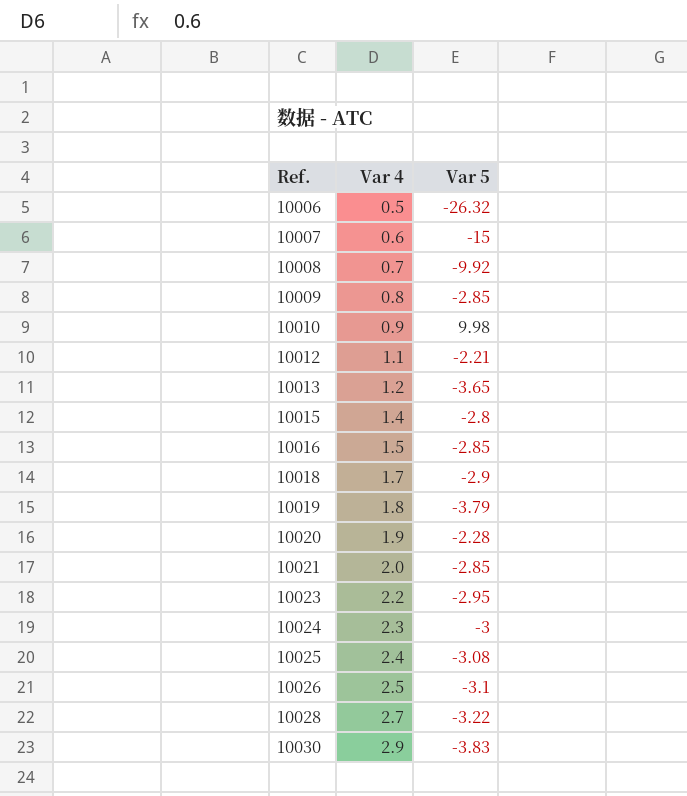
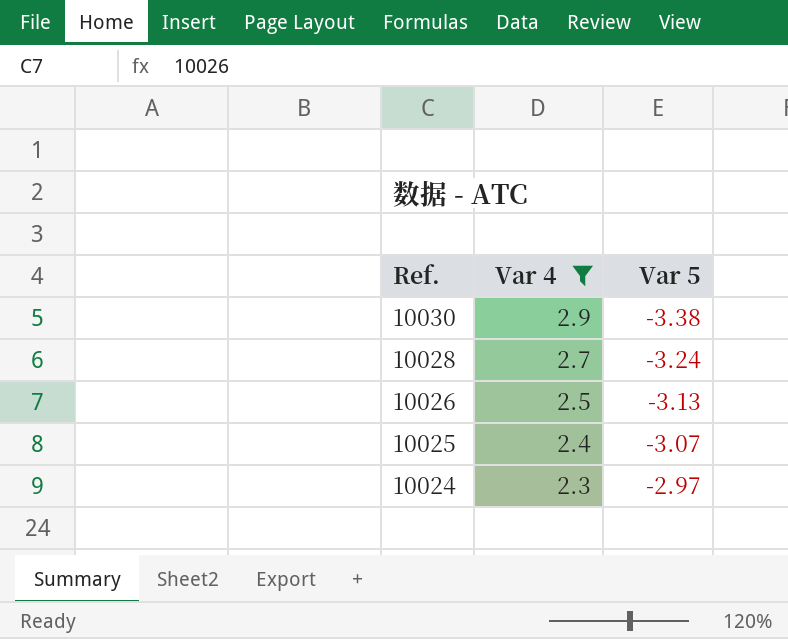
filter: none -> Var 4 >= 2.3
row order: Ref. ascending -> Ref. descending
10030 | Var 5: -3.83 -> -3.38
10028 | Var 5: -3.22 -> -3.24
10026 | Var 5: -3.1 -> -3.13
10025 | Var 5: -3.08 -> -3.07
10024 | Var 5: -3 -> -2.97

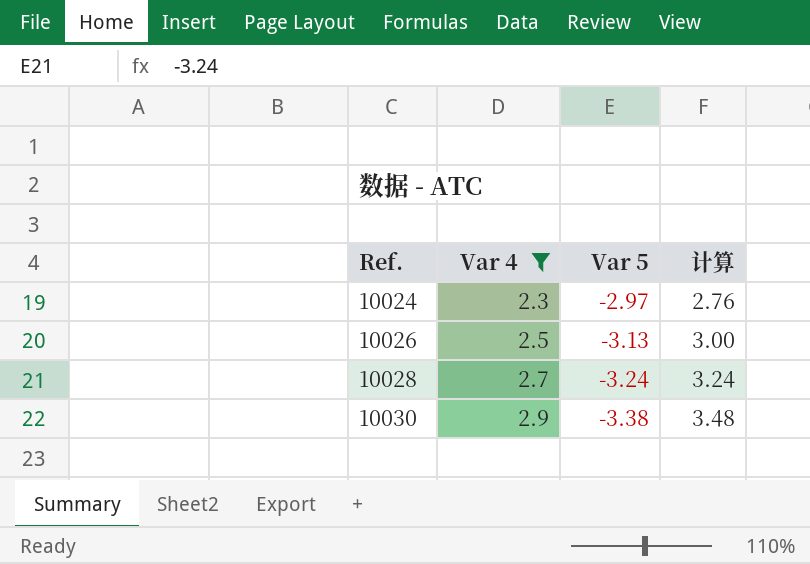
row order: Ref. descending -> Ref. ascending
column 计算 | formula: none -> [Var 4] * 1.2
row 10025: 2.4 | -3.07 -> none

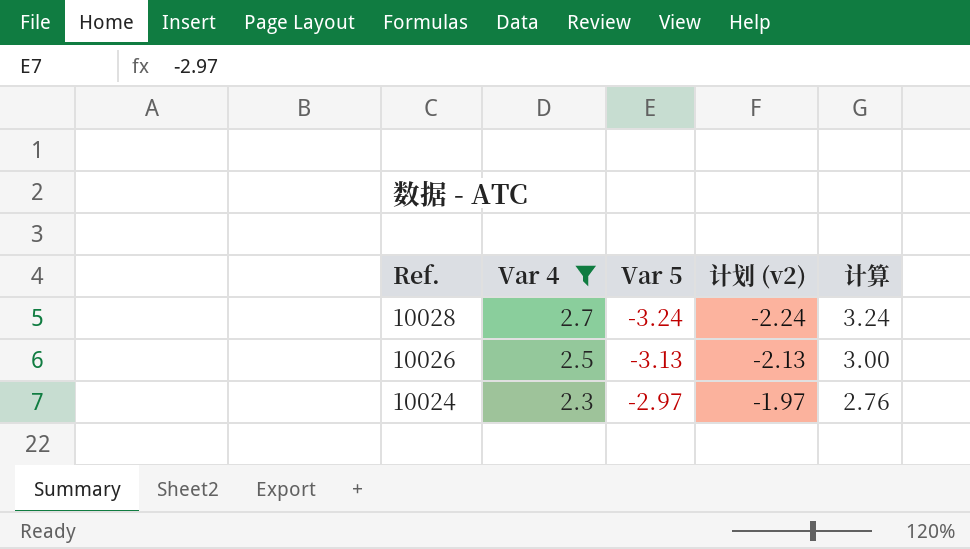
row order: Ref. ascending -> Ref. descending
column 计划 (v2) | formula: none -> [Var 5] + 1
row 10030: 2.9 | -3.38 | 3.48 -> none

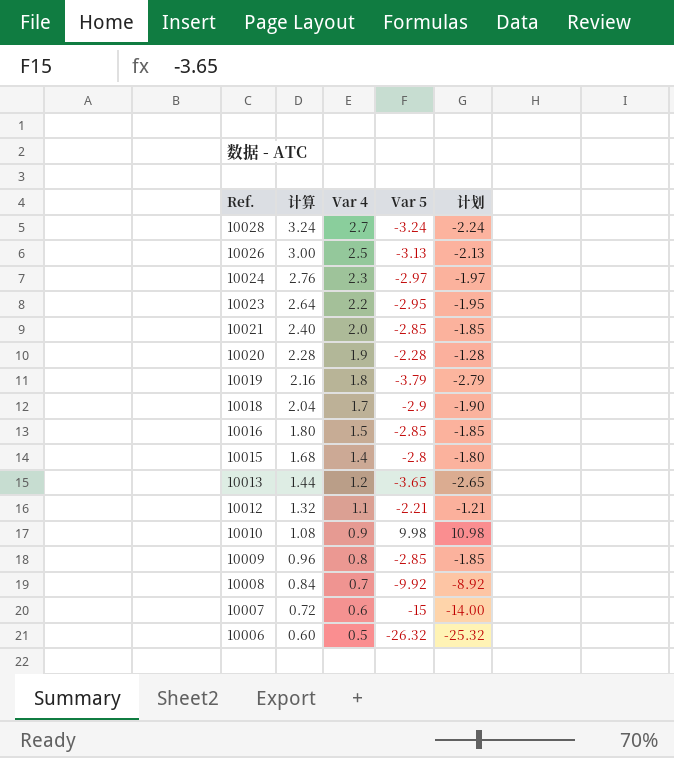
filter: Var 4 >= 2.3 -> none
column 计算 | position: 5 -> 2
column name: 计划 (v2) -> 计划

